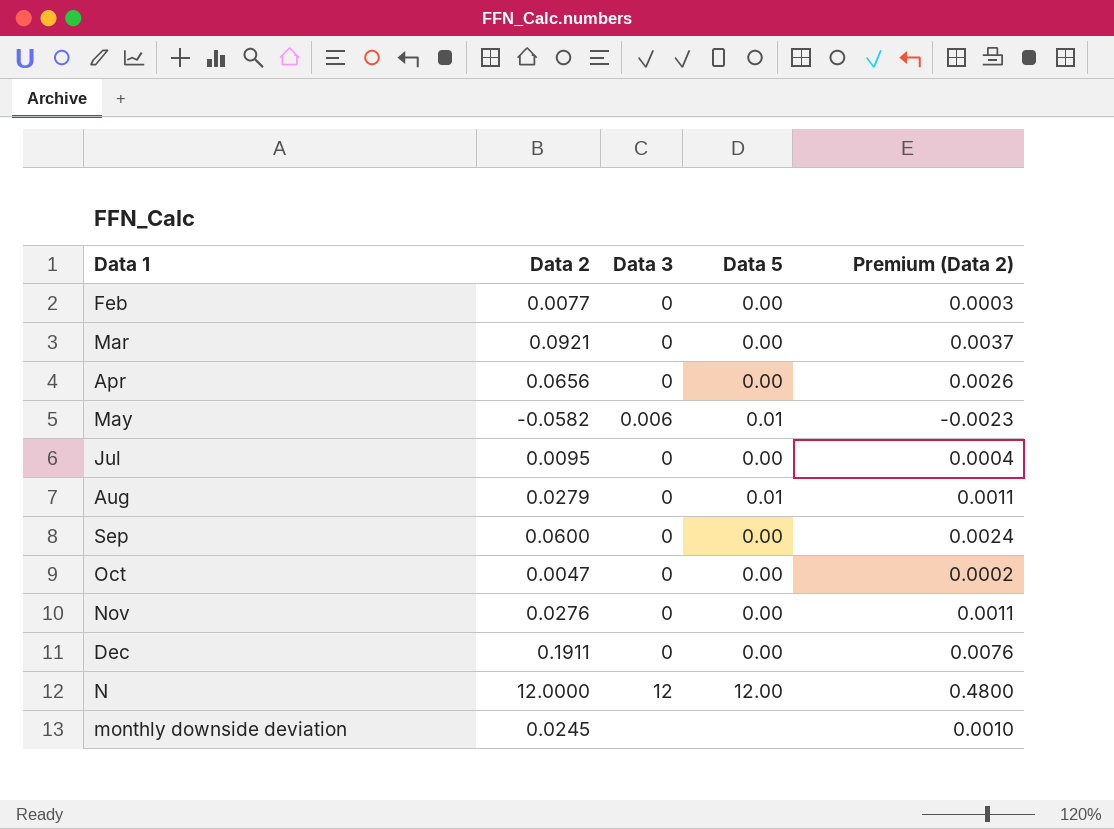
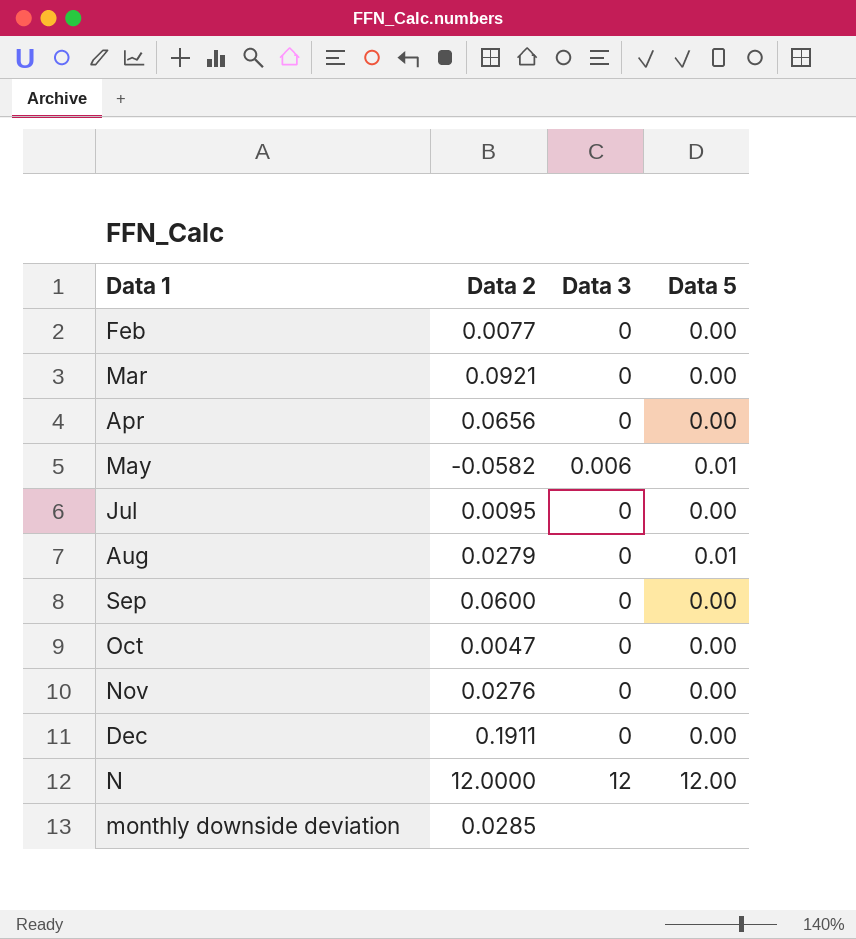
column Premium (Data 2) | formula: [Data 2] * 0.04 -> none
monthly downside deviation | Data 2: 0.0245 -> 0.0285

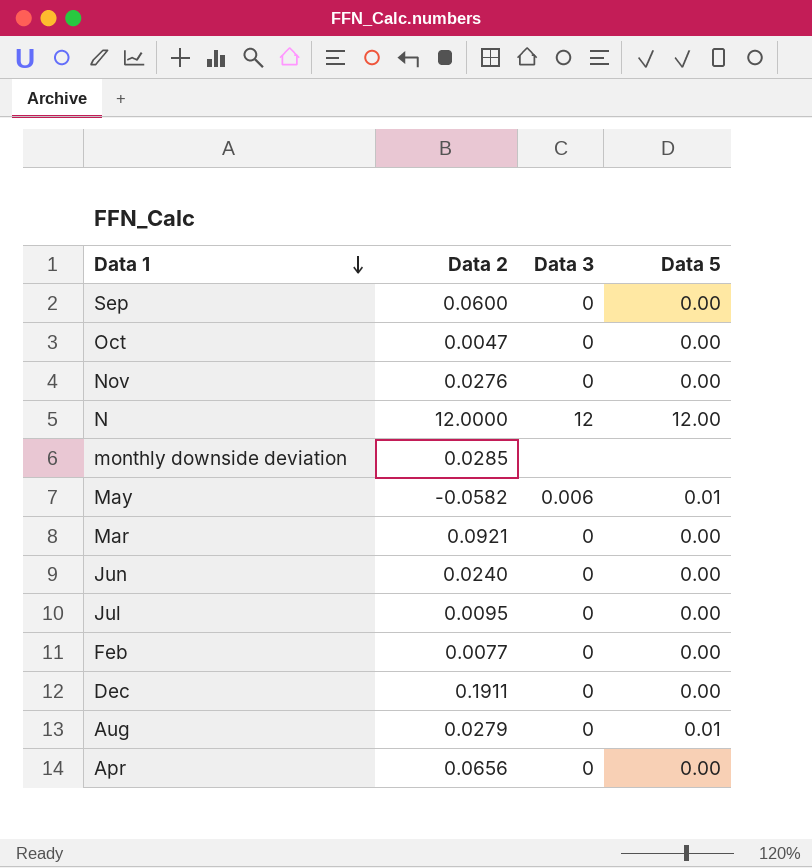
row order: none -> Data 1 descending
row Jun: none -> 0.0240 | 0 | 0.00

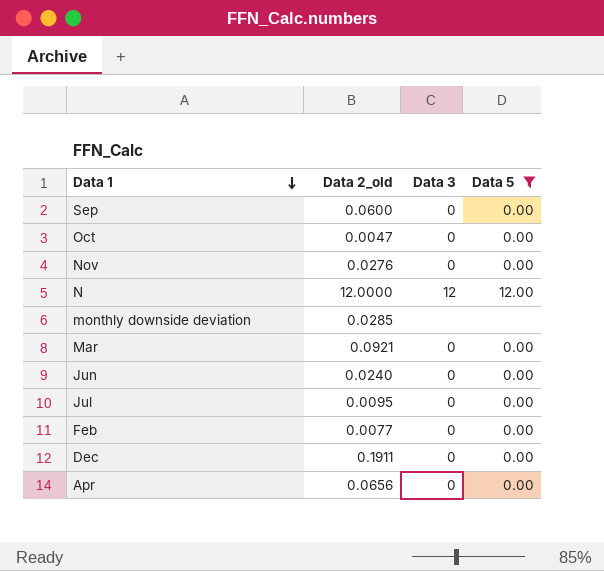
filter: none -> Data 5 != 0.01
column name: Data 2 -> Data 2_old

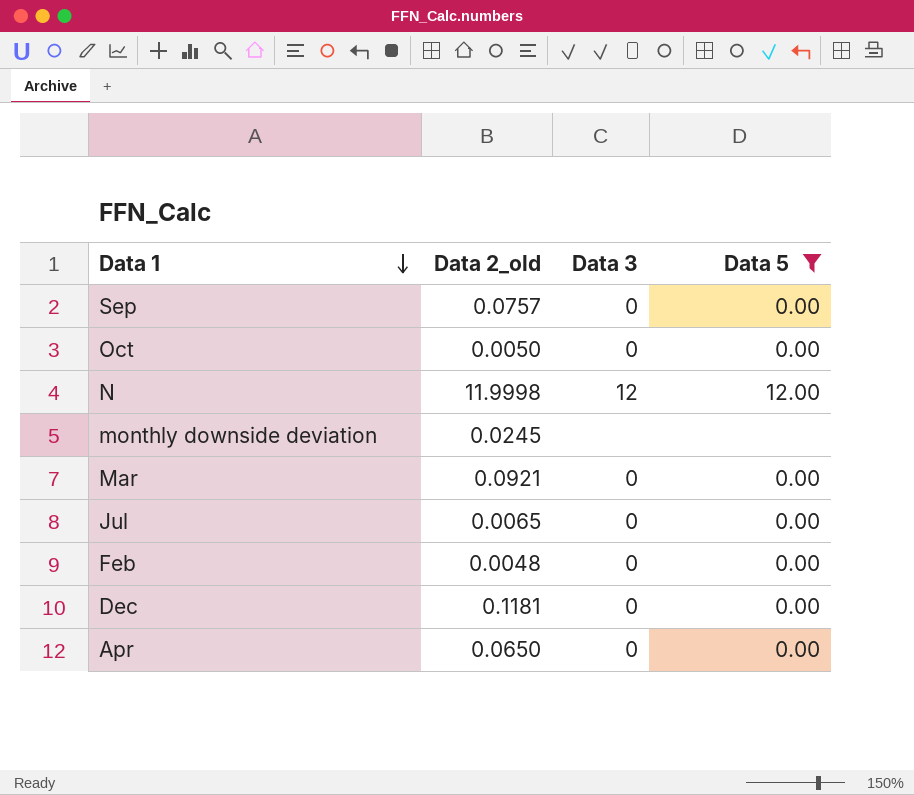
row Nov: 0.0276 | 0 | 0.00 -> none
row Jun: 0.0240 | 0 | 0.00 -> none
Sep | Data 2_old: 0.0600 -> 0.0757
Oct | Data 2_old: 0.0047 -> 0.0050
N | Data 2_old: 12.0000 -> 11.9998
monthly downside deviation | Data 2_old: 0.0285 -> 0.0245
Jul | Data 2_old: 0.0095 -> 0.0065
Feb | Data 2_old: 0.0077 -> 0.0048
Dec | Data 2_old: 0.1911 -> 0.1181
Apr | Data 2_old: 0.0656 -> 0.0650

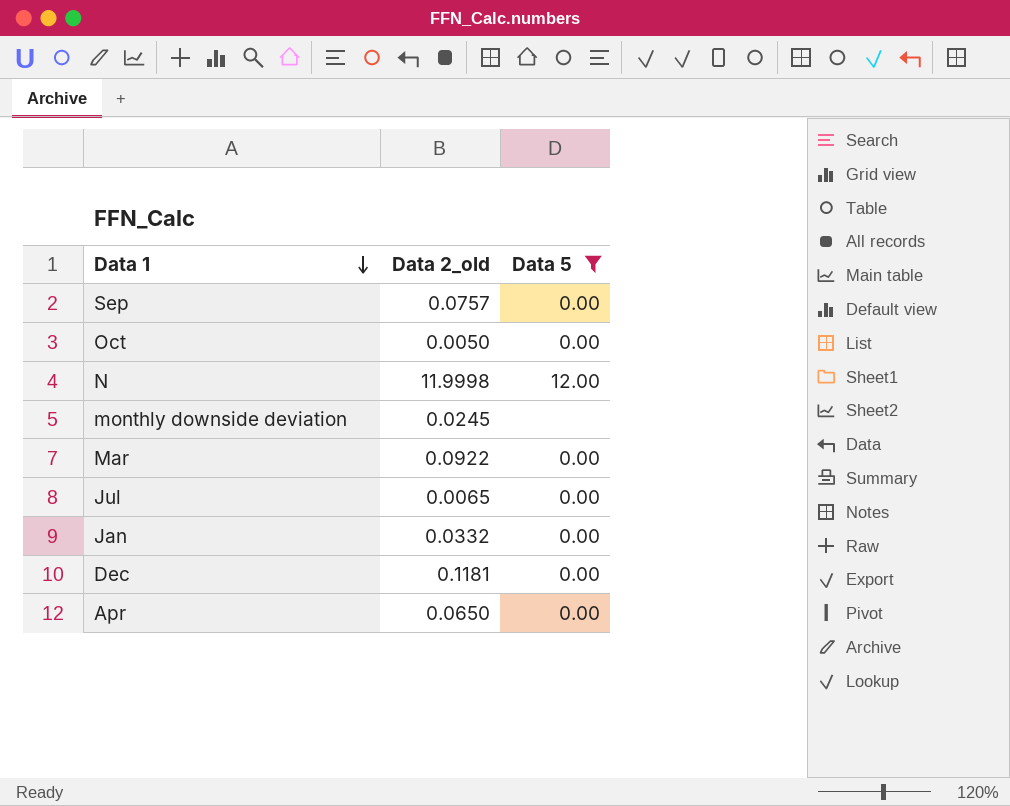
column Data 3 | position: 3 -> none
row Feb: 0.0048 | 0 | 0.00 -> none
Mar | Data 2_old: 0.0921 -> 0.0922
row Jan: none -> 0.0332 | 0.00

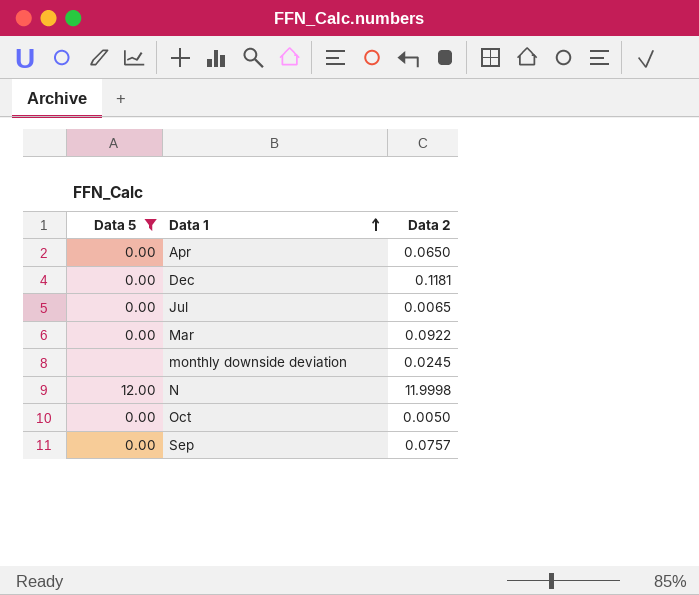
row order: Data 1 descending -> Data 1 ascending
column Data 5 | position: 3 -> 1
column name: Data 2_old -> Data 2
row Jan: 0.0332 | 0.00 -> none

